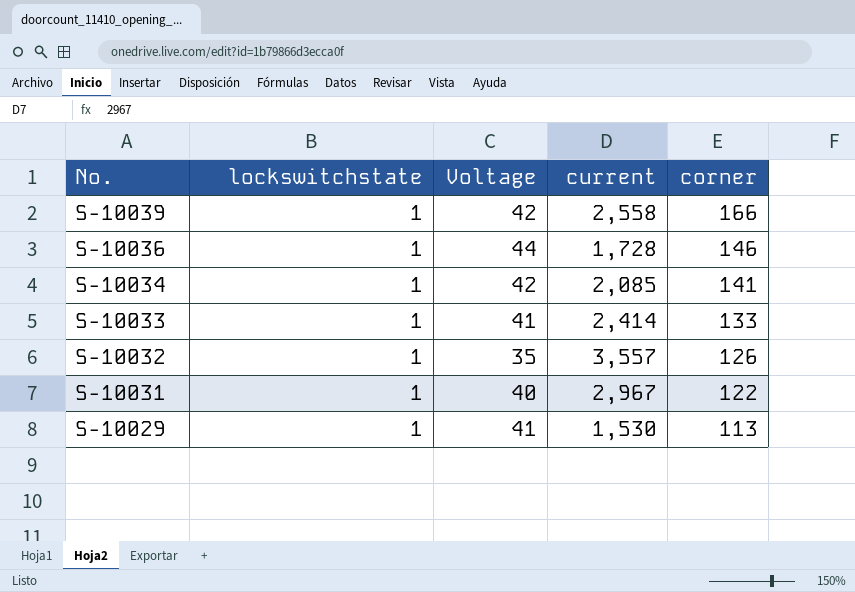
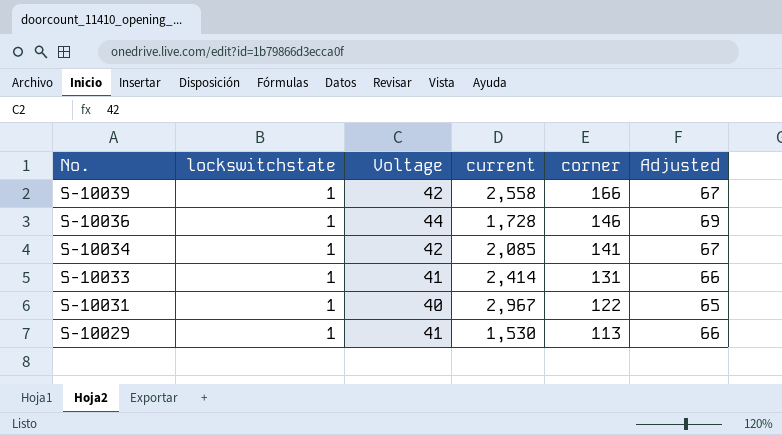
column Adjusted | formula: none -> [Voltage] + 25
row S-10032: 1 | 35 | 3,557 | 126 -> none
S-10033 | corner: 133 -> 131

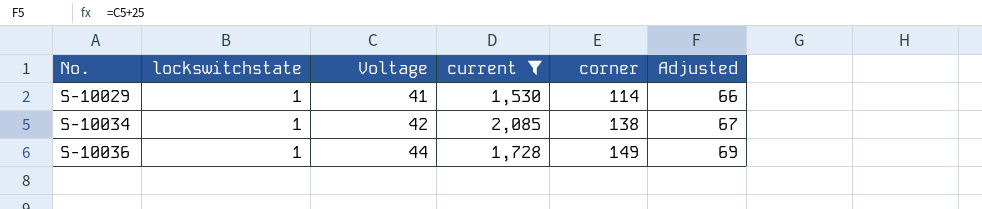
filter: none -> current <= 2,085
row order: No. descending -> No. ascending
S-10029 | corner: 113 -> 114
S-10034 | corner: 141 -> 138
S-10036 | corner: 146 -> 149

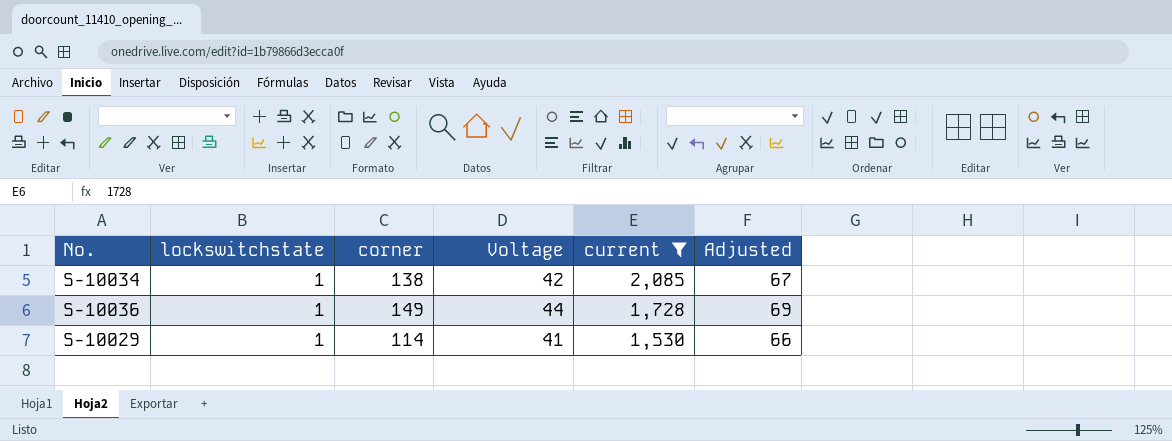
row order: No. ascending -> current descending
column corner | position: 5 -> 3

